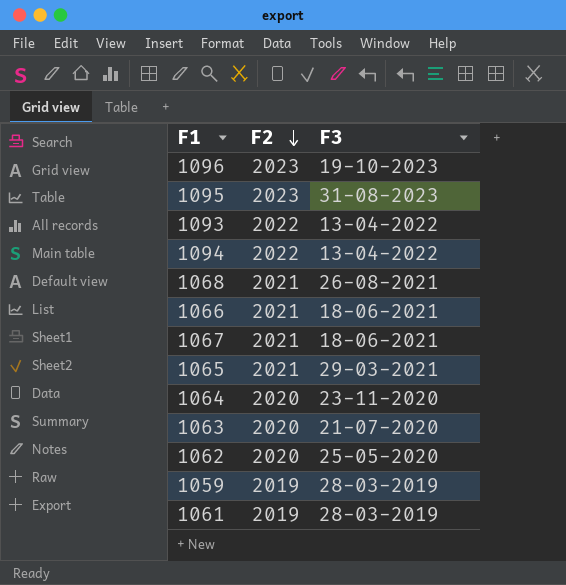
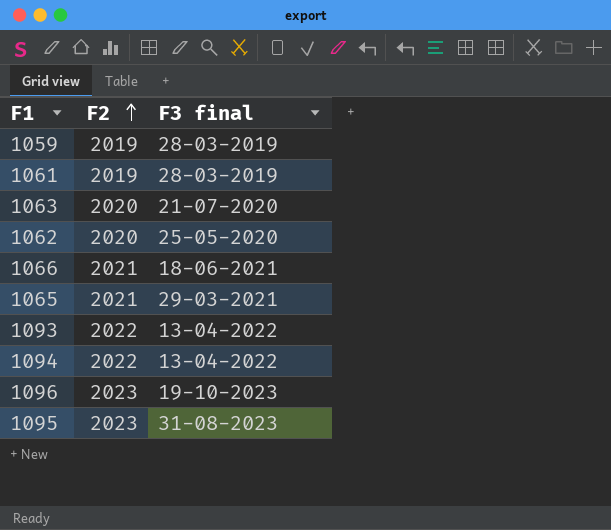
row order: F2 descending -> F2 ascending
column name: F3 -> F3 final
row 1068: 2021 | 26-08-2021 -> none
row 1067: 2021 | 18-06-2021 -> none
row 1064: 2020 | 23-11-2020 -> none

